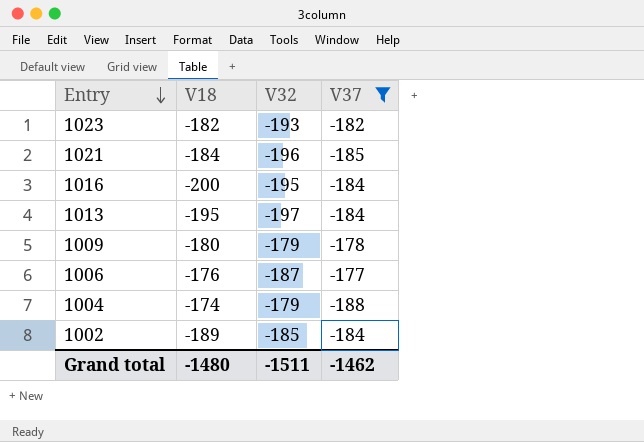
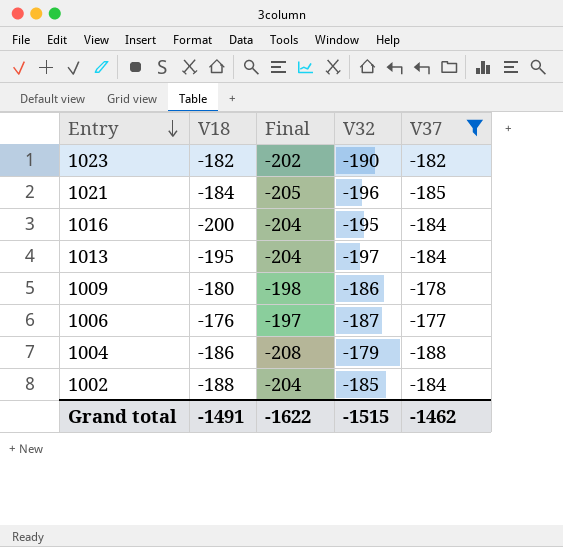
column Final | formula: none -> [V37] - 20
1023 | V32: -193 -> -190
1009 | V32: -179 -> -186
1004 | V18: -174 -> -186
1002 | V18: -189 -> -188
Grand total | V18: -1480 -> -1491
Grand total | V32: -1511 -> -1515

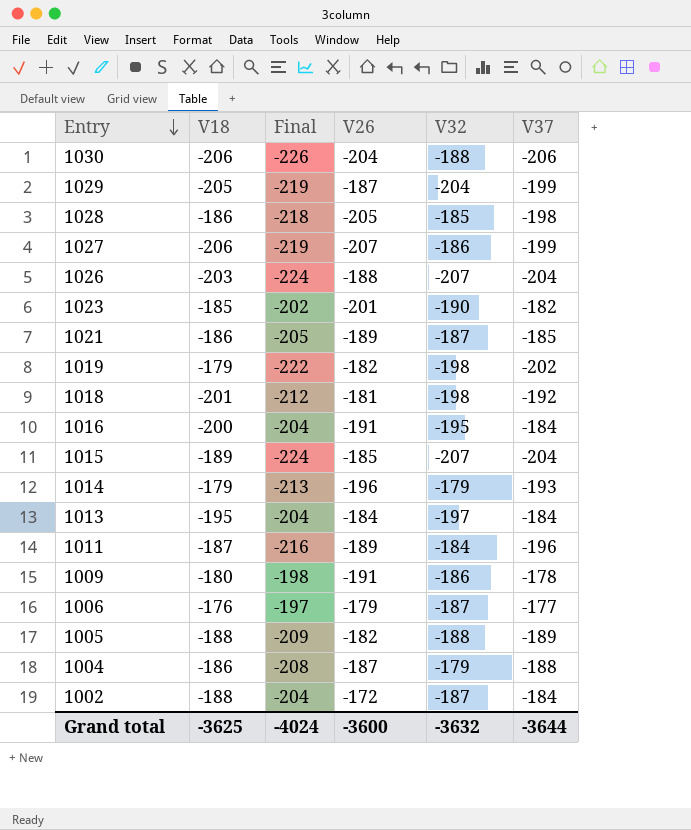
filter: V37 >= -188 -> none
column V26 | position: none -> 4
1023 | V18: -182 -> -185
1021 | V18: -184 -> -186
1021 | V32: -196 -> -187
1002 | V32: -185 -> -187
Grand total | V18: -1491 -> -3625
Grand total | Final: -1622 -> -4024
Grand total | V32: -1515 -> -3632
Grand total | V37: -1462 -> -3644

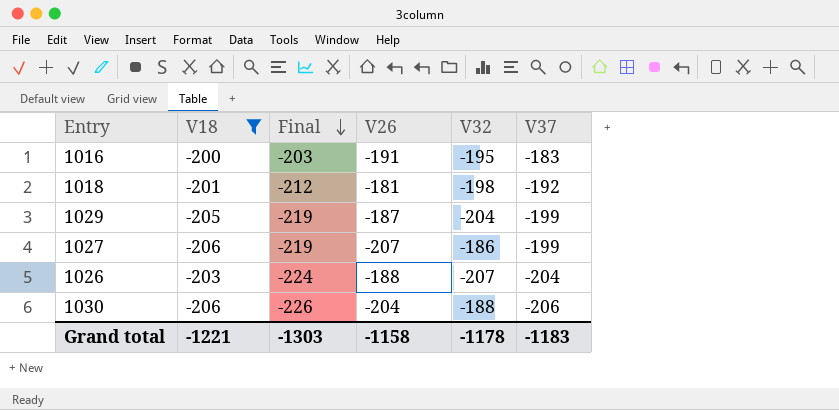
filter: none -> V18 <= -200
row order: Entry descending -> Final descending
1016 | Final: -204 -> -203
1016 | V37: -184 -> -183
Grand total | V18: -3625 -> -1221
Grand total | Final: -4024 -> -1303
Grand total | V26: -3600 -> -1158
Grand total | V32: -3632 -> -1178
Grand total | V37: -3644 -> -1183

